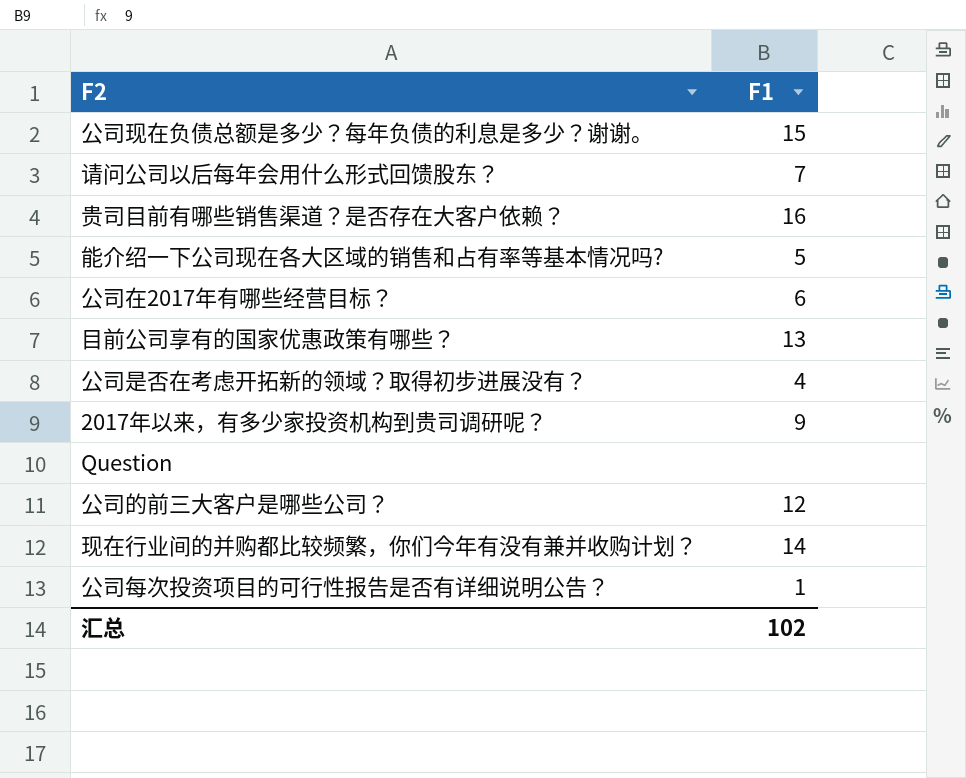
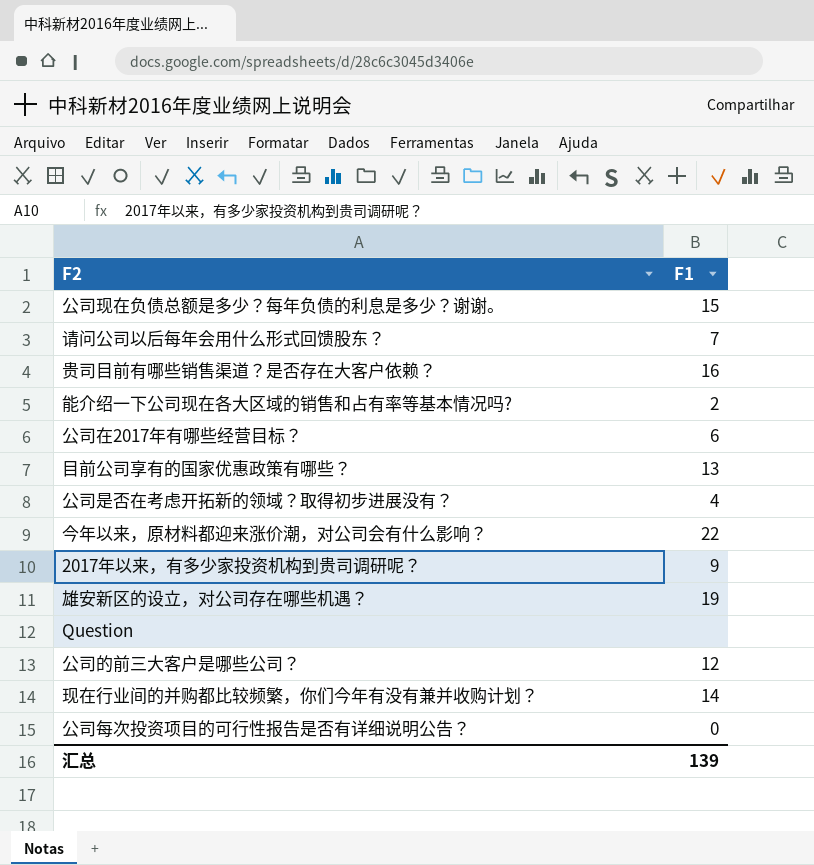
能介绍一下公司现在各大区域的销售和占有率等基本情况吗? | F1: 5 -> 2
row 今年以来，原材料都迎来涨价潮，对公司会有什么影响？: none -> 22
row 雄安新区的设立，对公司存在哪些机遇？: none -> 19
公司每次投资项目的可行性报告是否有详细说明公告？ | F1: 1 -> 0
汇总 | F1: 102 -> 139

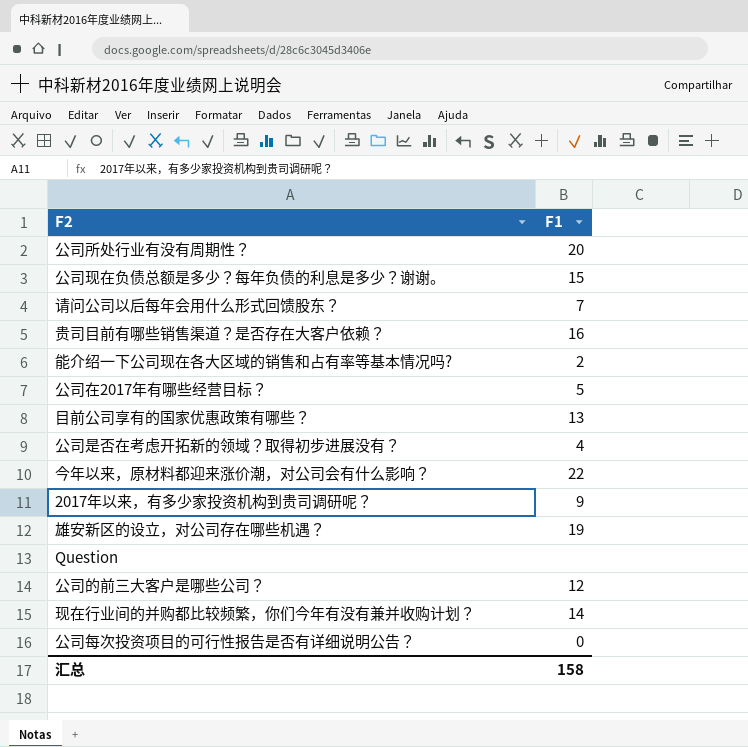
row 公司所处行业有没有周期性？: none -> 20
公司在2017年有哪些经营目标？ | F1: 6 -> 5
汇总 | F1: 139 -> 158

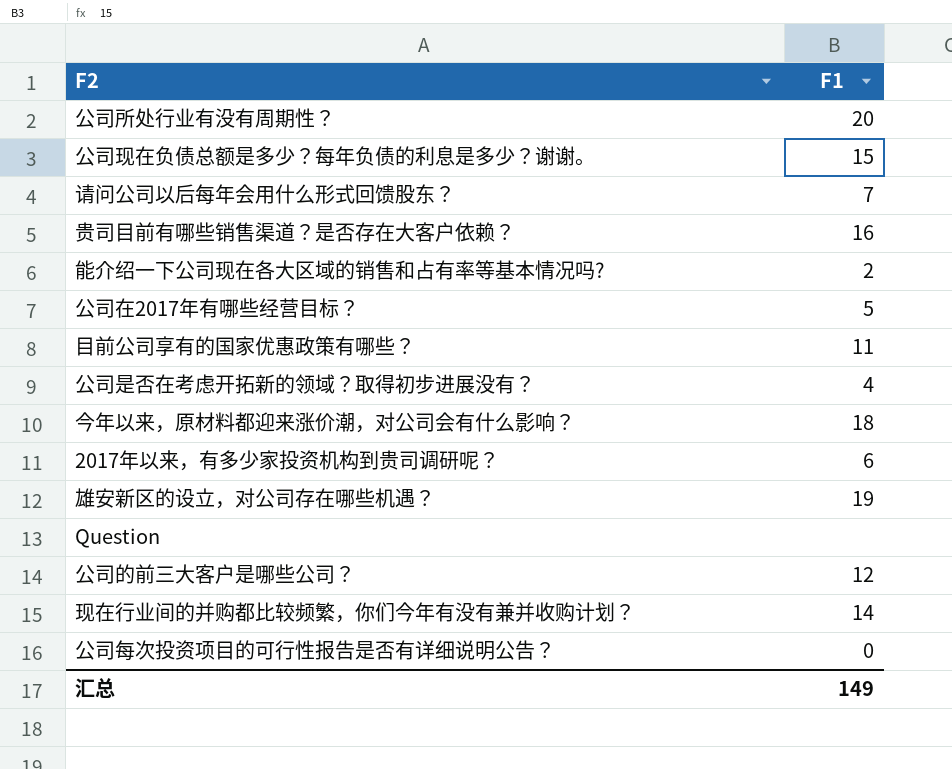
目前公司享有的国家优惠政策有哪些？ | F1: 13 -> 11
今年以来，原材料都迎来涨价潮，对公司会有什么影响？ | F1: 22 -> 18
2017年以来，有多少家投资机构到贵司调研呢？ | F1: 9 -> 6
汇总 | F1: 158 -> 149

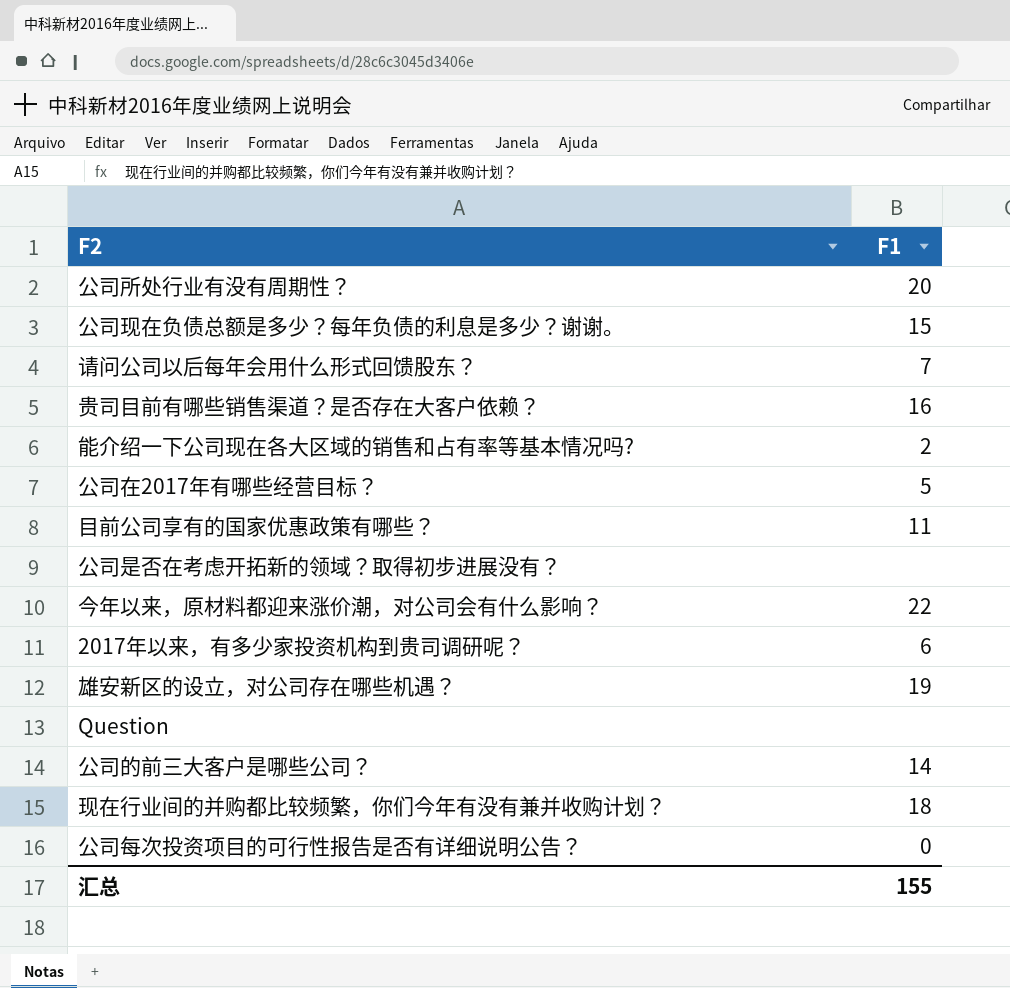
公司是否在考虑开拓新的领域？取得初步进展没有？ | F1: 4 -> none
今年以来，原材料都迎来涨价潮，对公司会有什么影响？ | F1: 18 -> 22
公司的前三大客户是哪些公司？ | F1: 12 -> 14
现在行业间的并购都比较频繁，你们今年有没有兼并收购计划？ | F1: 14 -> 18
汇总 | F1: 149 -> 155

